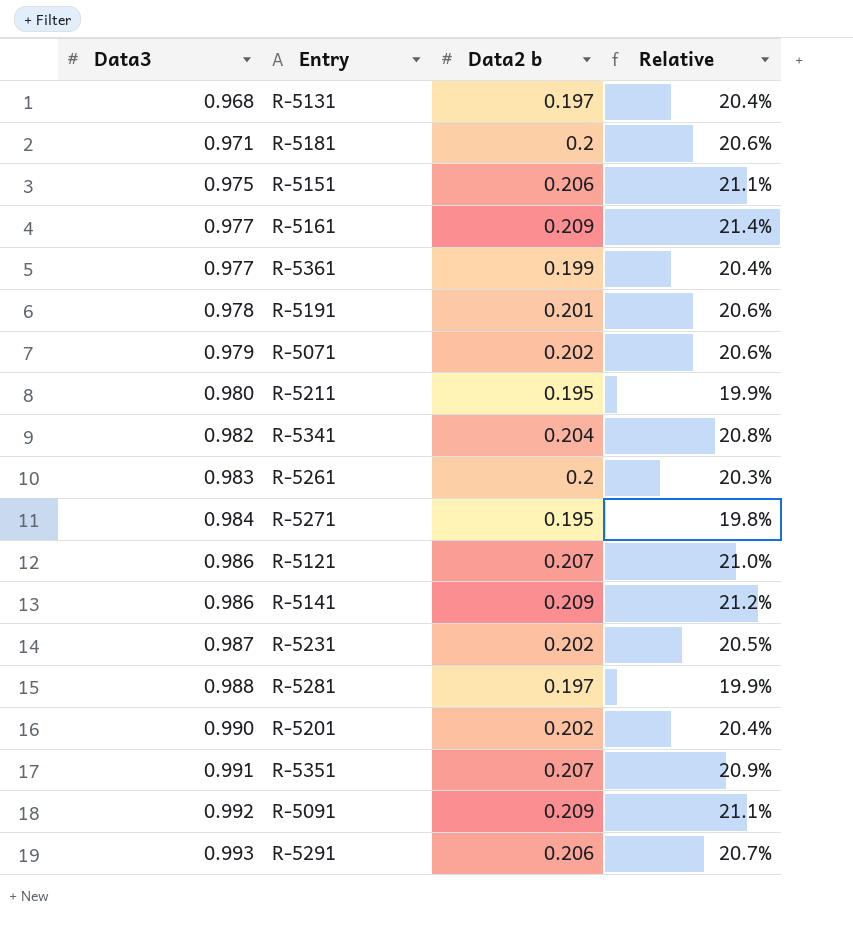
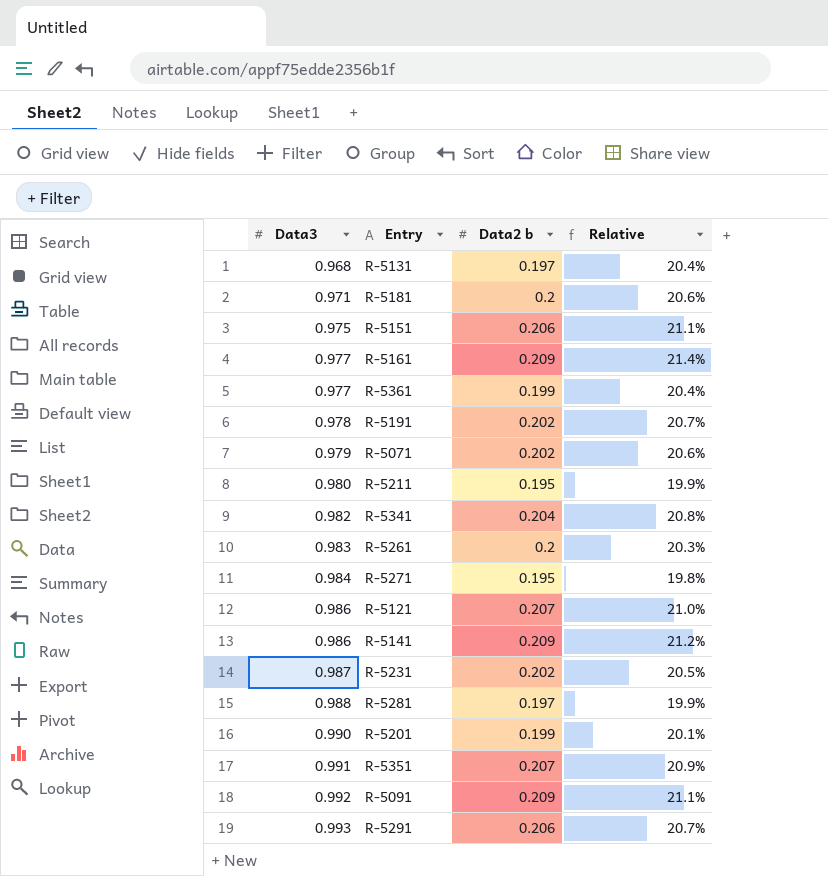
R-5191 | Data2 b: 0.201 -> 0.202
R-5191 | Relative: 20.6% -> 20.7%
R-5201 | Data2 b: 0.202 -> 0.199
R-5201 | Relative: 20.4% -> 20.1%

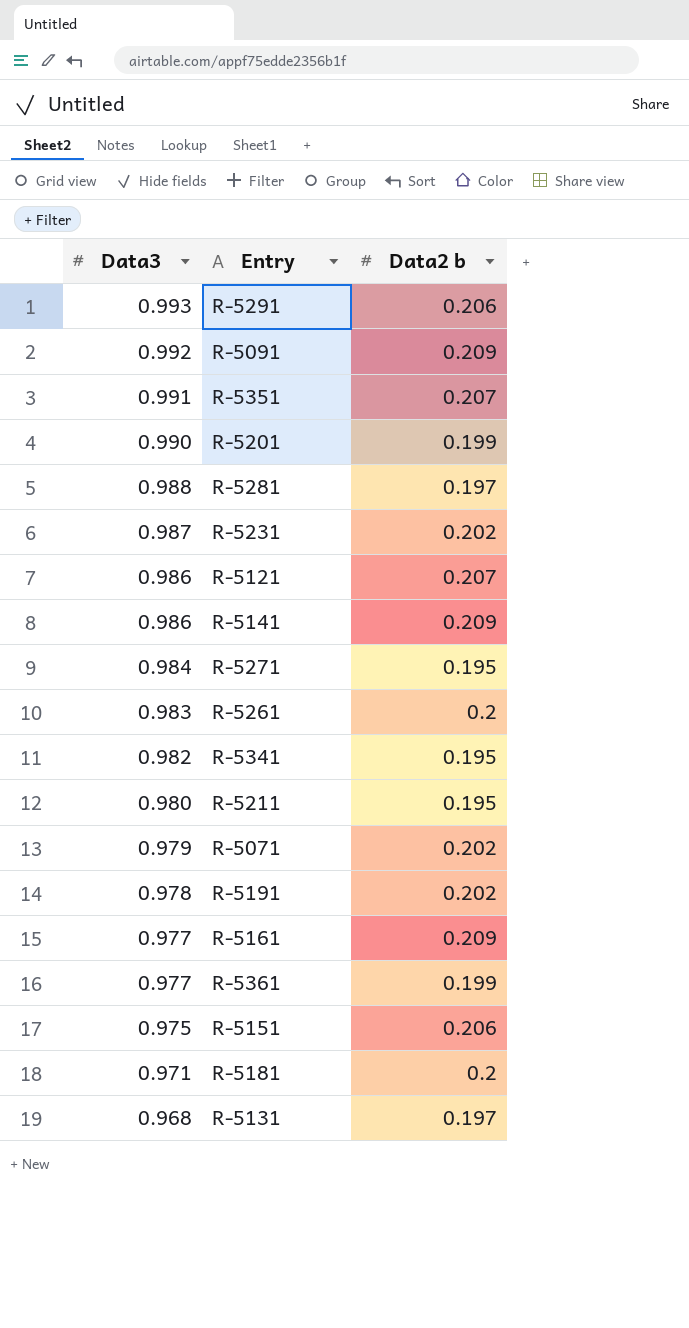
row order: Data3 ascending -> Data3 descending
column Relative | formula: [Data2 b] / [Data3] -> none
R-5341 | Data2 b: 0.204 -> 0.195

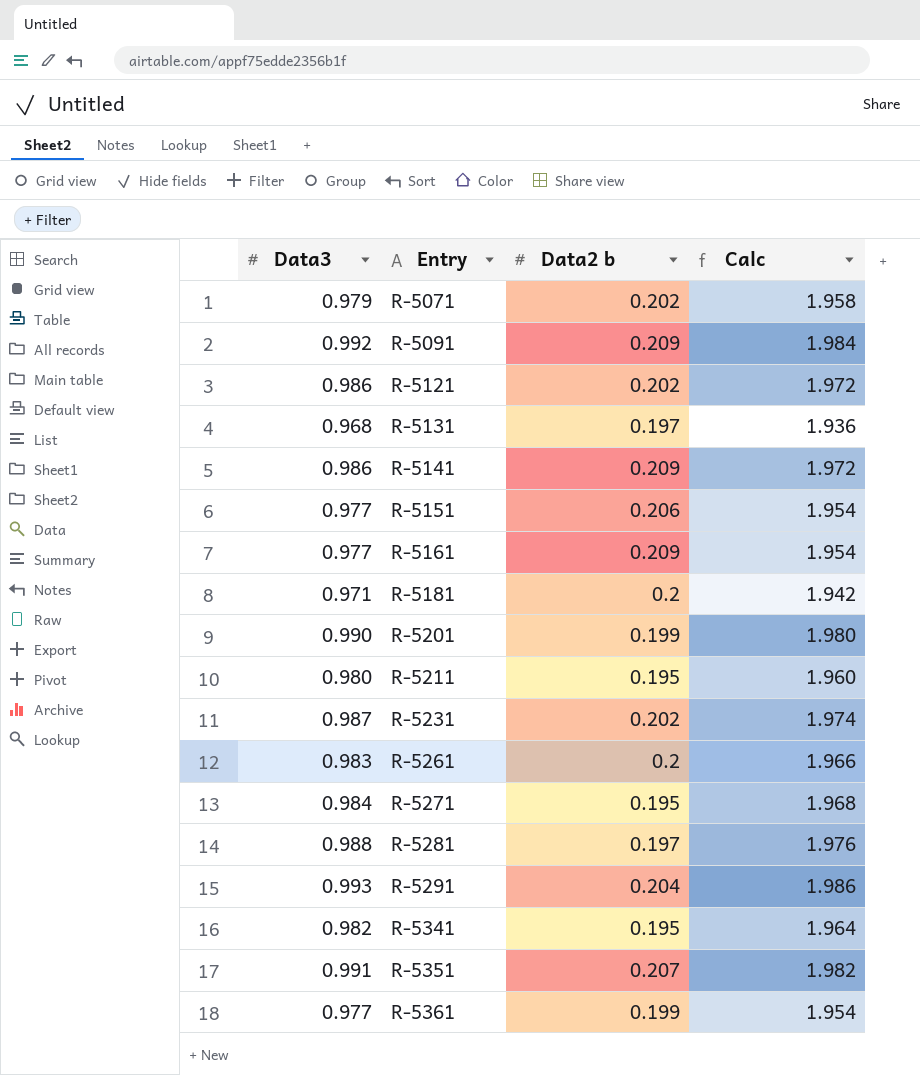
row order: Data3 descending -> Entry ascending
column Calc | formula: none -> [Data3] * 2
row R-5191: 0.978 | 0.202 -> none
R-5121 | Data2 b: 0.207 -> 0.202
R-5151 | Data3: 0.975 -> 0.977
R-5291 | Data2 b: 0.206 -> 0.204

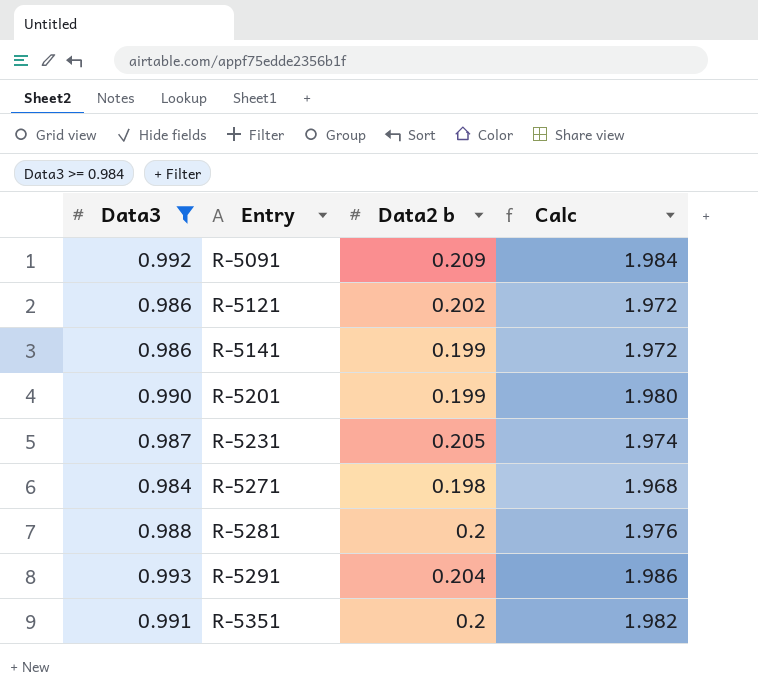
filter: none -> Data3 >= 0.984
R-5141 | Data2 b: 0.209 -> 0.199
R-5231 | Data2 b: 0.202 -> 0.205
R-5271 | Data2 b: 0.195 -> 0.198
R-5281 | Data2 b: 0.197 -> 0.2
R-5351 | Data2 b: 0.207 -> 0.2

